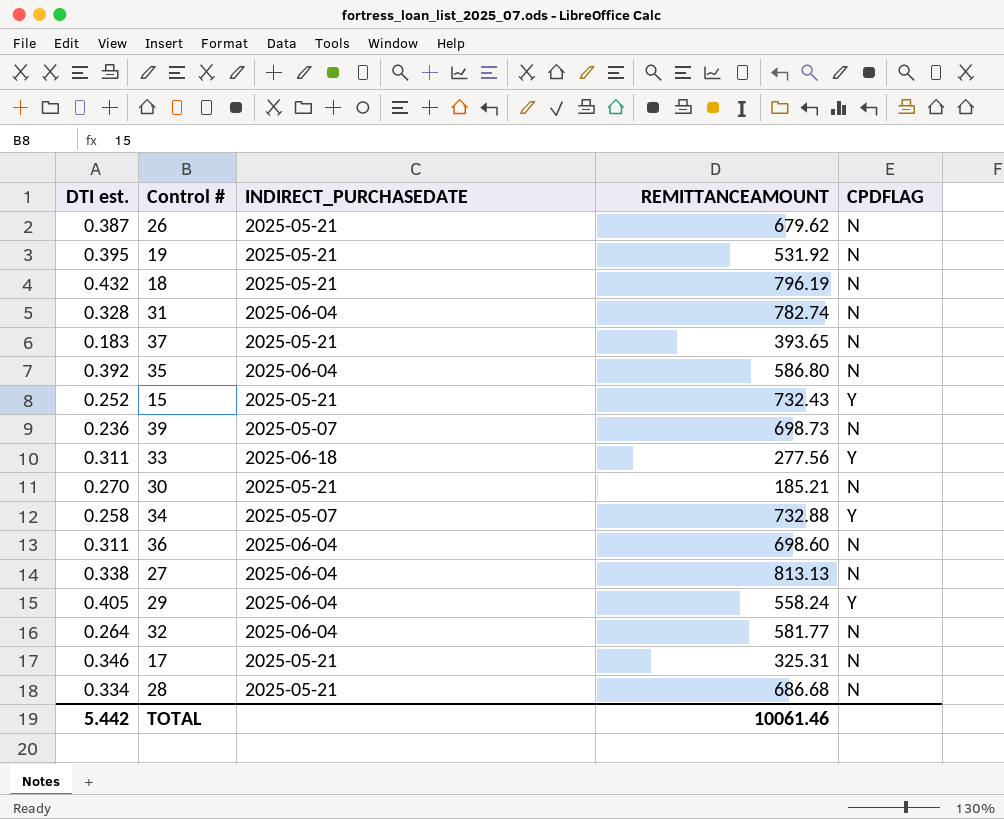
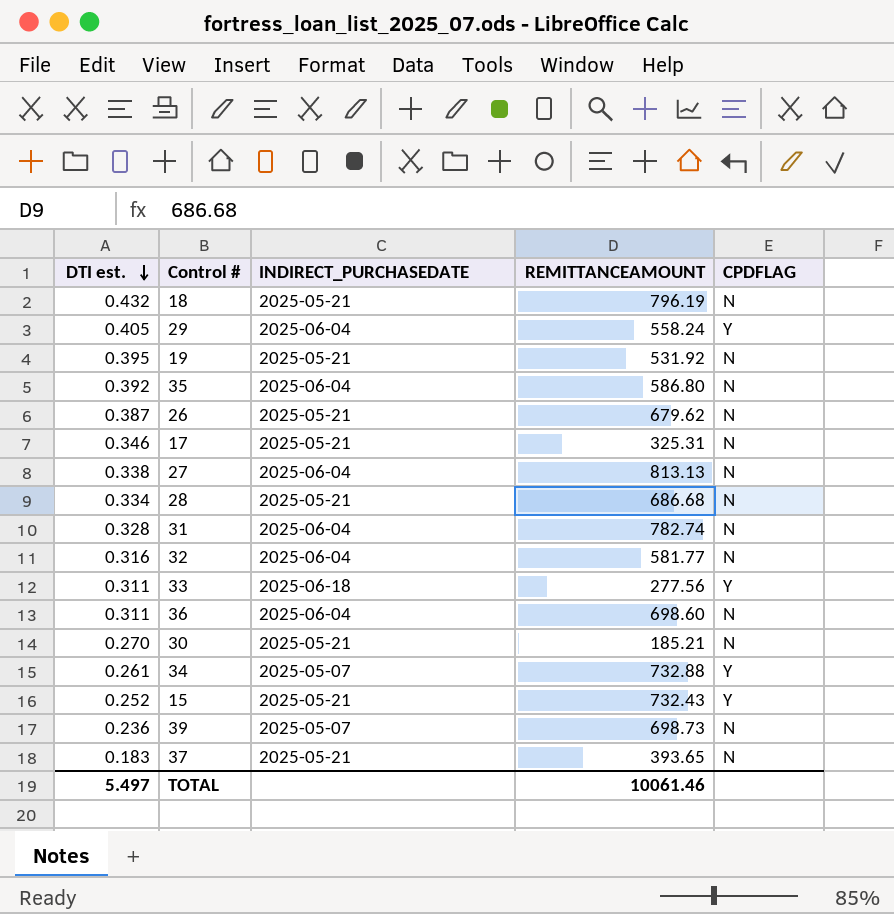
row order: none -> DTI est. descending
32 | DTI est.: 0.264 -> 0.316
34 | DTI est.: 0.258 -> 0.261
TOTAL | DTI est.: 5.442 -> 5.497

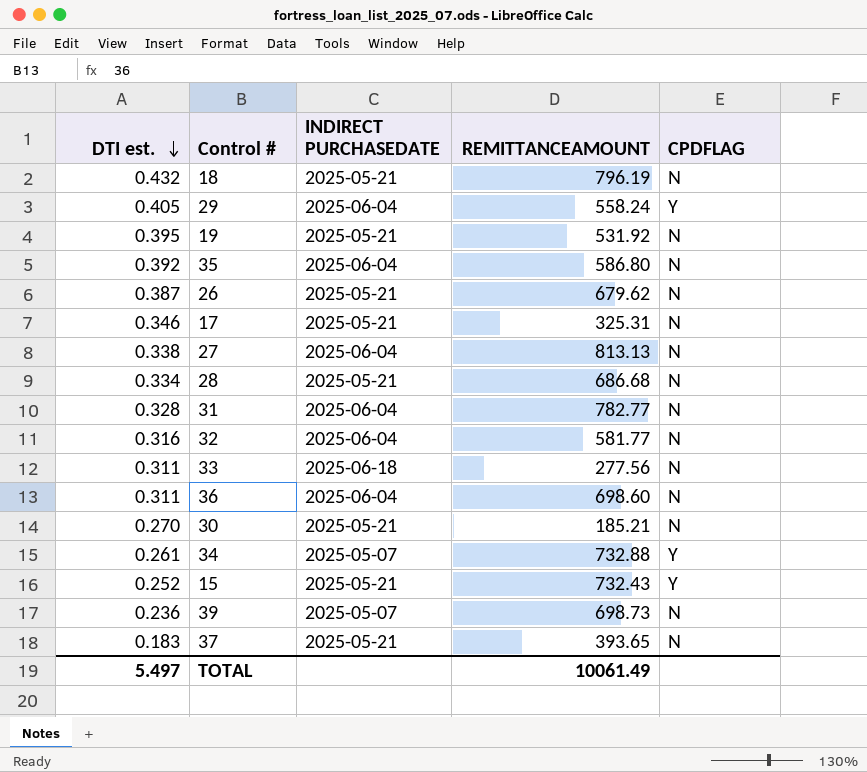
column name: INDIRECT_PURCHASEDATE -> INDIRECT PURCHASEDATE
31 | REMITTANCEAMOUNT: 782.74 -> 782.77
33 | CPDFLAG: Y -> N
TOTAL | REMITTANCEAMOUNT: 10061.46 -> 10061.49

